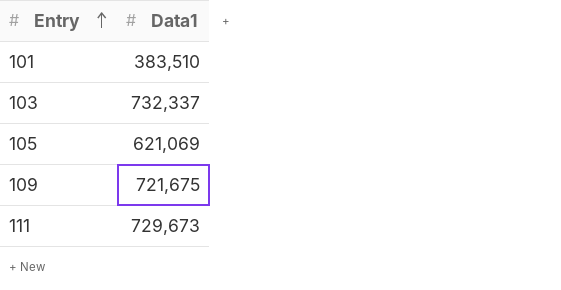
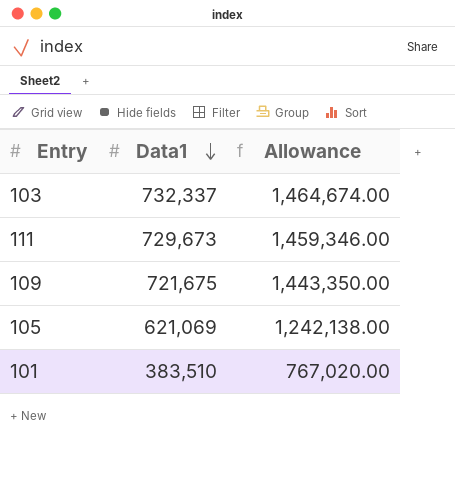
row order: Entry ascending -> Data1 descending
column Allowance | formula: none -> [Data1] * 2

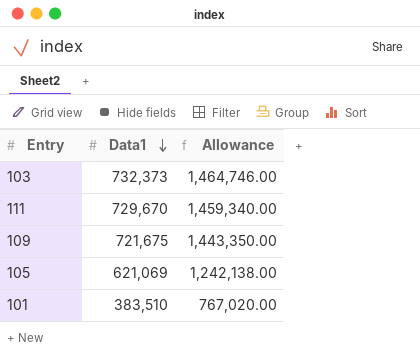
103 | Data1: 732,337 -> 732,373
103 | Allowance: 1,464,674.00 -> 1,464,746.00
111 | Data1: 729,673 -> 729,670
111 | Allowance: 1,459,346.00 -> 1,459,340.00

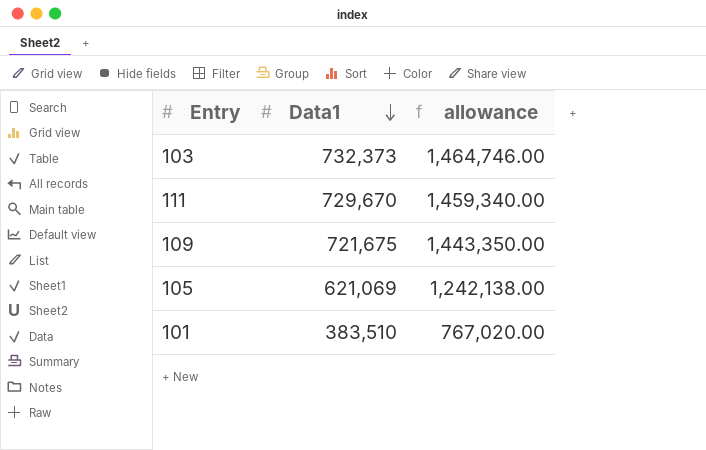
column name: Allowance -> allowance

